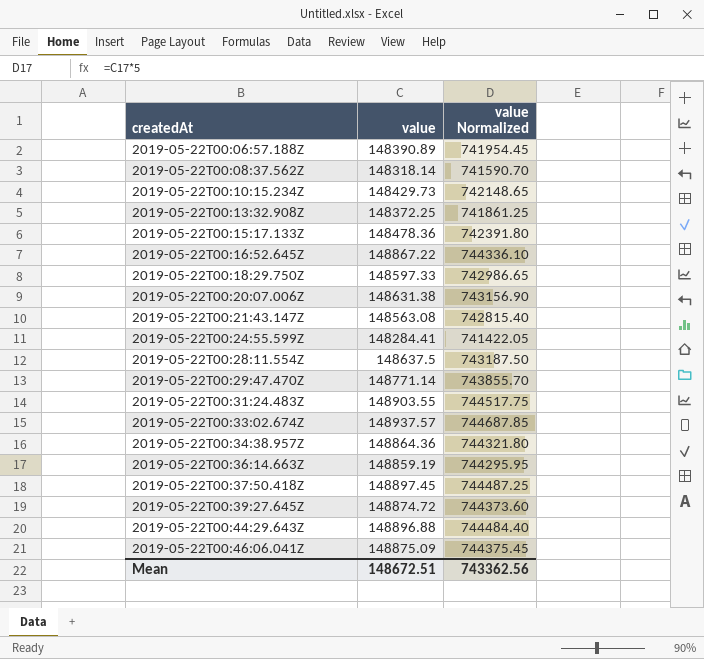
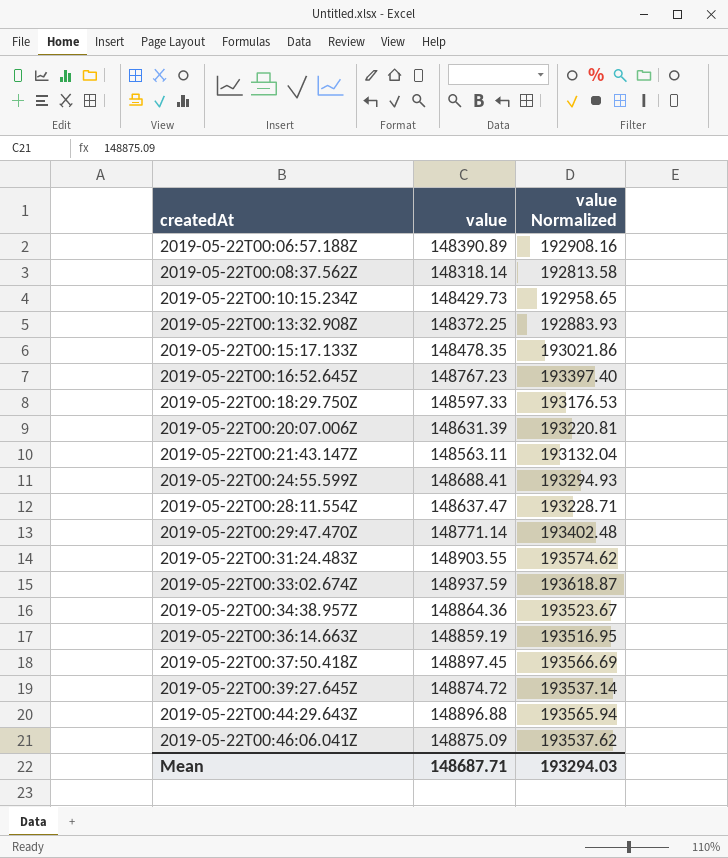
column value Normalized | formula: [value] * 5 -> [value] * 1.3
2019-05-22T00:15:17.133Z | value: 148478.36 -> 148478.35
2019-05-22T00:16:52.645Z | value: 148867.22 -> 148767.23
2019-05-22T00:20:07.006Z | value: 148631.38 -> 148631.39
2019-05-22T00:21:43.147Z | value: 148563.08 -> 148563.11
2019-05-22T00:24:55.599Z | value: 148284.41 -> 148688.41
2019-05-22T00:28:11.554Z | value: 148637.5 -> 148637.47
2019-05-22T00:33:02.674Z | value: 148937.57 -> 148937.59
Mean | value: 148672.51 -> 148687.71
Mean | value Normalized: 743362.56 -> 193294.03

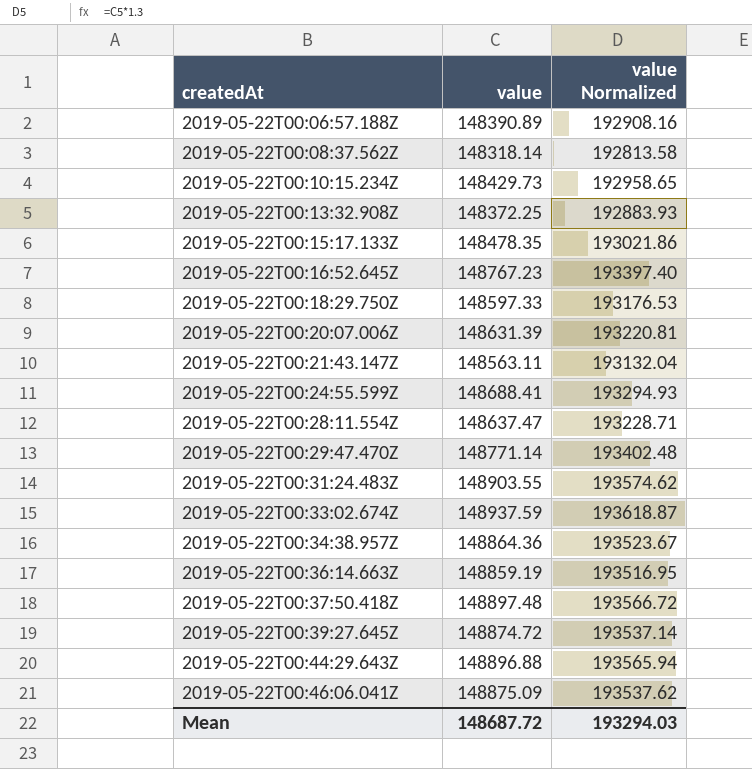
2019-05-22T00:37:50.418Z | value: 148897.45 -> 148897.48
2019-05-22T00:37:50.418Z | value Normalized: 193566.69 -> 193566.72
Mean | value: 148687.71 -> 148687.72

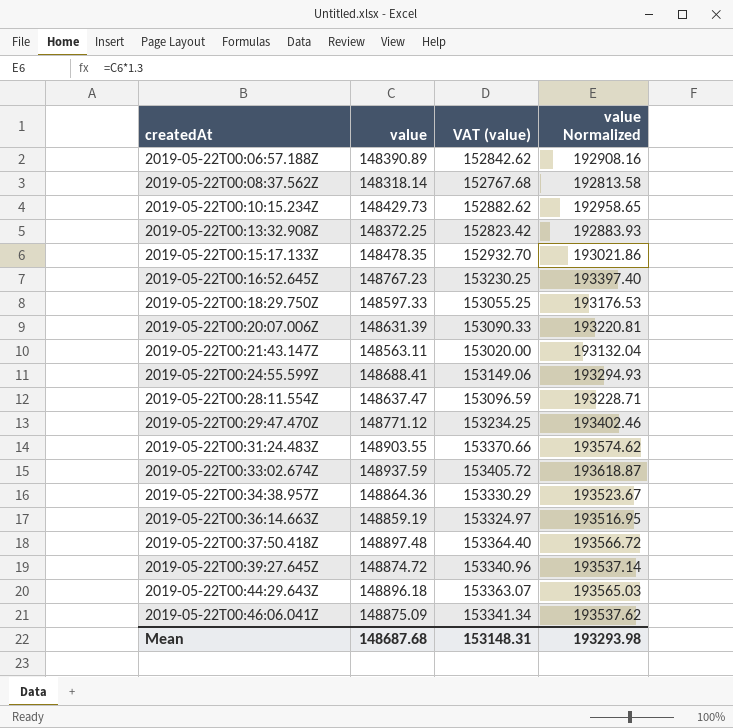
column VAT (value) | formula: none -> [value] * 1.03
2019-05-22T00:29:47.470Z | value: 148771.14 -> 148771.12
2019-05-22T00:29:47.470Z | value Normalized: 193402.48 -> 193402.46
2019-05-22T00:44:29.643Z | value: 148896.88 -> 148896.18
2019-05-22T00:44:29.643Z | value Normalized: 193565.94 -> 193565.03
Mean | value: 148687.72 -> 148687.68
Mean | value Normalized: 193294.03 -> 193293.98

